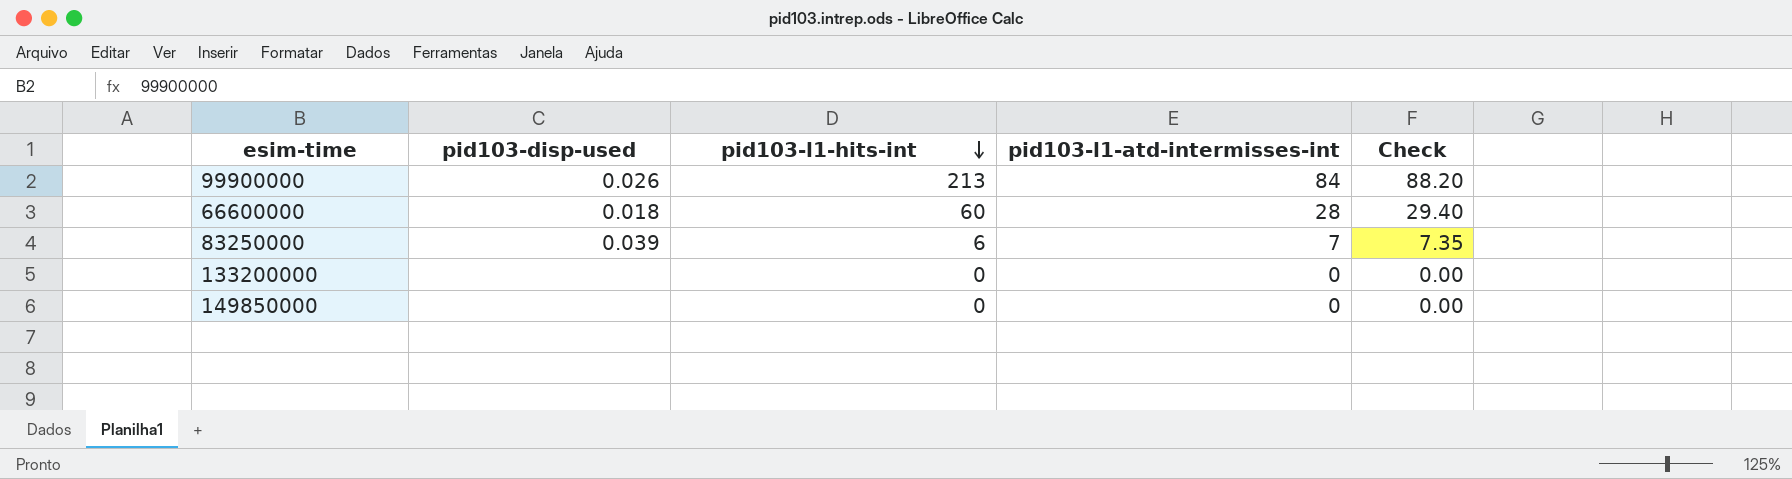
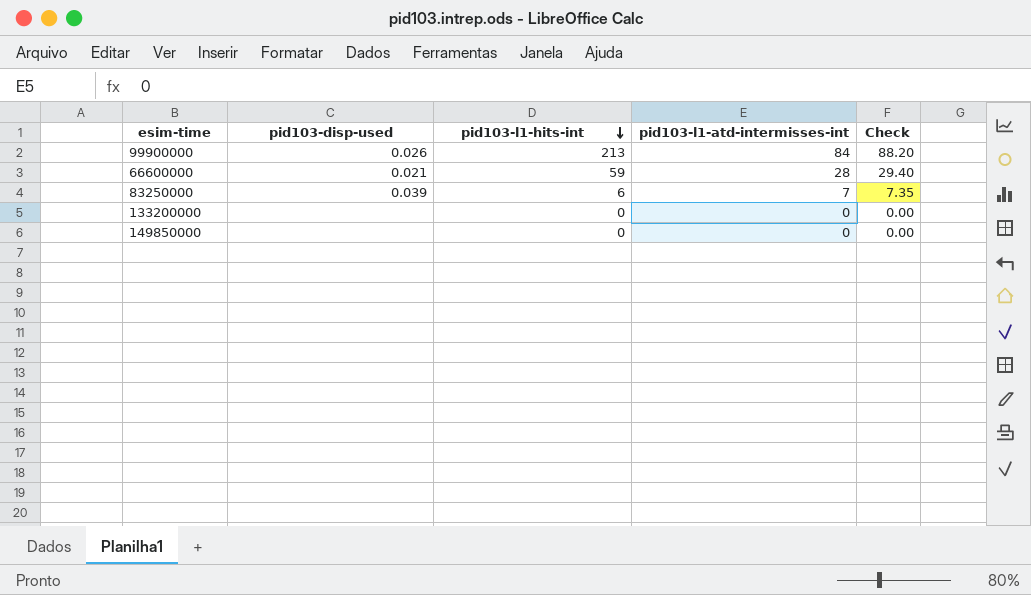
66600000 | pid103-disp-used: 0.018 -> 0.021
66600000 | pid103-l1-hits-int: 60 -> 59

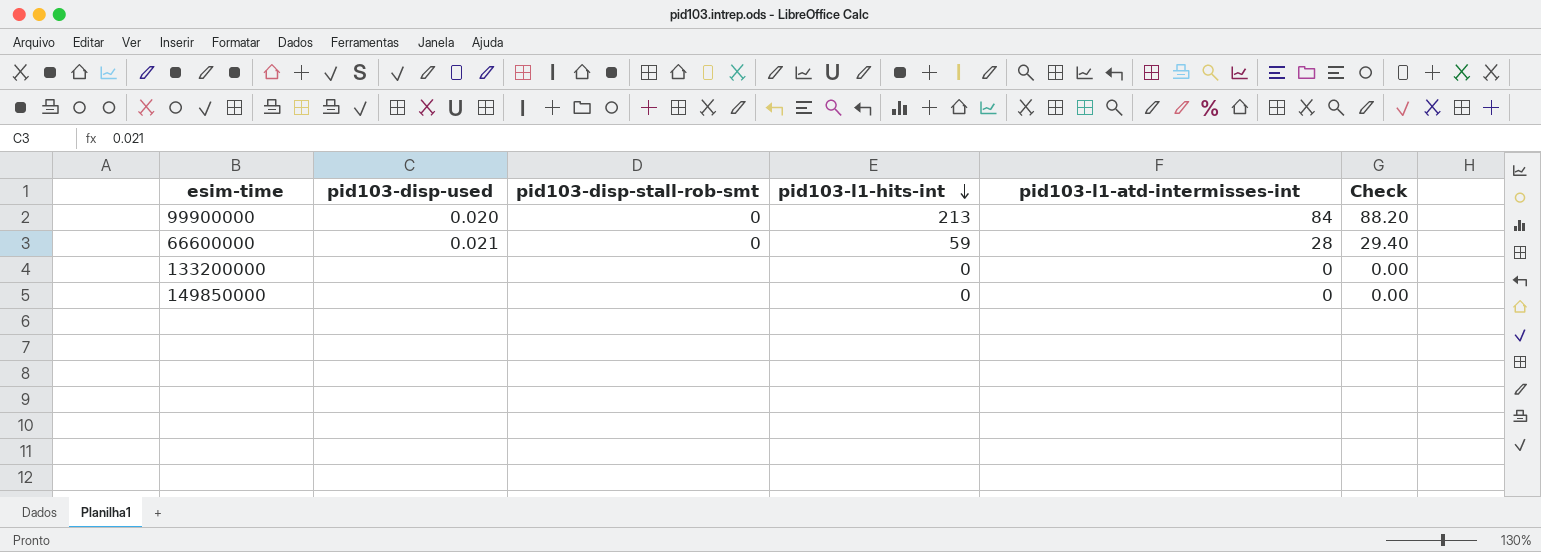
column pid103-disp-stall-rob-smt | position: none -> 3
row 83250000: 0.039 | 6 | 7 | 7.35 -> none
99900000 | pid103-disp-used: 0.026 -> 0.020

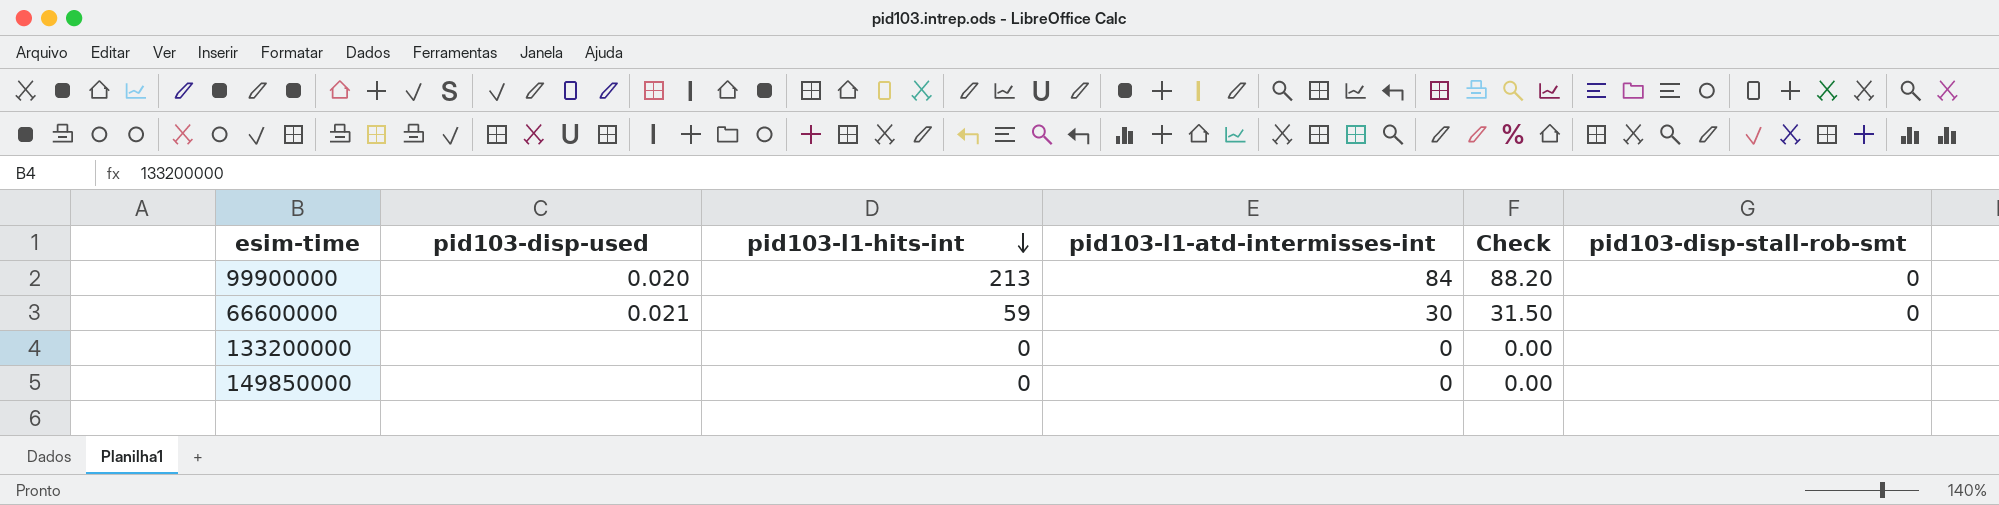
column pid103-disp-stall-rob-smt | position: 3 -> 6
66600000 | pid103-l1-atd-intermisses-int: 28 -> 30
66600000 | Check: 29.40 -> 31.50

